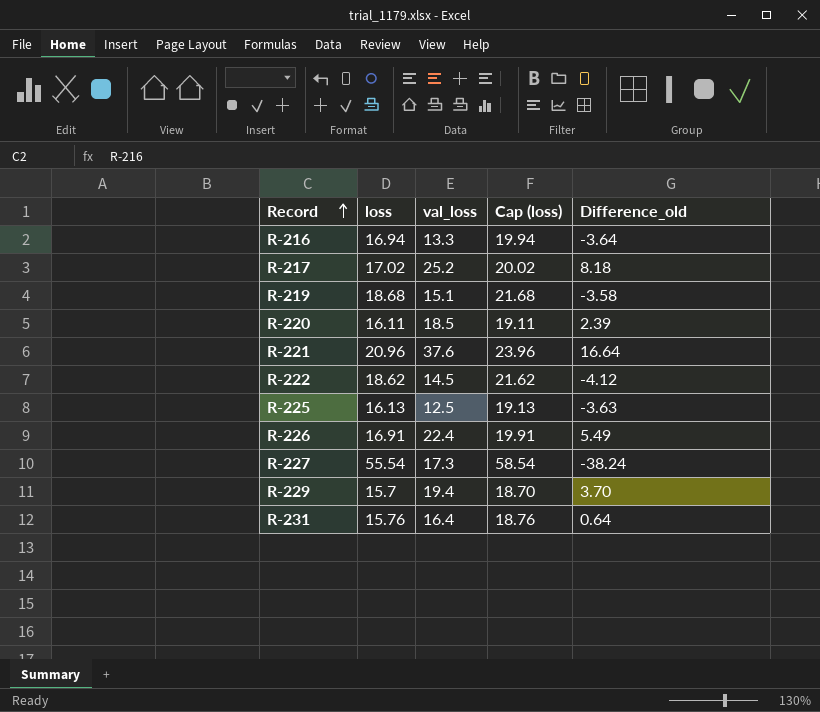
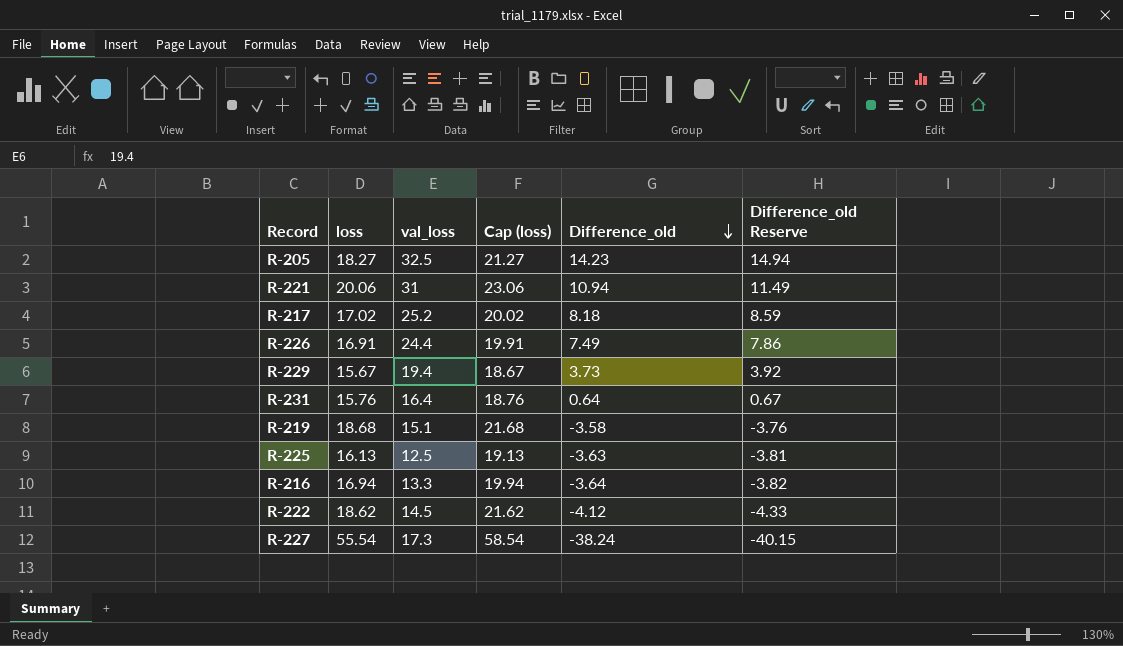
row order: Record ascending -> Difference_old descending
column Difference_old Reserve | formula: none -> [Difference_old] * 1.05
row R-220: 16.11 | 18.5 | 19.11 | 2.39 -> none
row R-205: none -> 18.27 | 32.5 | 21.27 | 14.23 | 14.94
R-221 | loss: 20.96 -> 20.06
R-221 | val_loss: 37.6 -> 31
R-221 | Cap (loss): 23.96 -> 23.06
R-221 | Difference_old: 16.64 -> 10.94
R-226 | val_loss: 22.4 -> 24.4
R-226 | Difference_old: 5.49 -> 7.49
R-229 | loss: 15.7 -> 15.67
R-229 | Cap (loss): 18.70 -> 18.67
R-229 | Difference_old: 3.70 -> 3.73

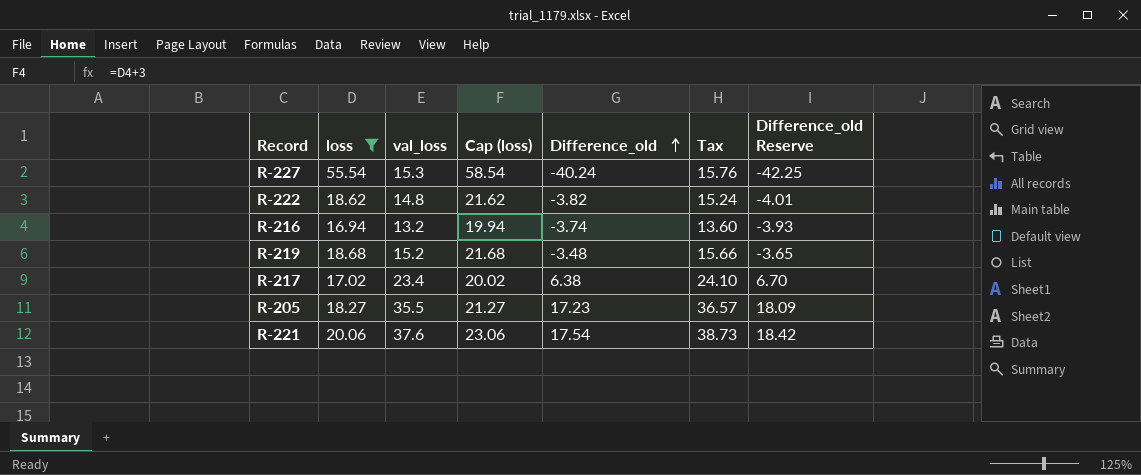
filter: none -> loss >= 16.94
row order: Difference_old descending -> Difference_old ascending
column Tax | formula: none -> [val_loss] * 1.03
R-227 | val_loss: 17.3 -> 15.3
R-227 | Difference_old: -38.24 -> -40.24
R-227 | Difference_old Reserve: -40.15 -> -42.25
R-222 | val_loss: 14.5 -> 14.8
R-222 | Difference_old: -4.12 -> -3.82
R-222 | Difference_old Reserve: -4.33 -> -4.01
R-216 | val_loss: 13.3 -> 13.2
R-216 | Difference_old: -3.64 -> -3.74
R-216 | Difference_old Reserve: -3.82 -> -3.93
R-219 | val_loss: 15.1 -> 15.2
R-219 | Difference_old: -3.58 -> -3.48
R-219 | Difference_old Reserve: -3.76 -> -3.65
R-217 | val_loss: 25.2 -> 23.4
R-217 | Difference_old: 8.18 -> 6.38
R-217 | Difference_old Reserve: 8.59 -> 6.70
R-205 | val_loss: 32.5 -> 35.5
R-205 | Difference_old: 14.23 -> 17.23
R-205 | Difference_old Reserve: 14.94 -> 18.09
R-221 | val_loss: 31 -> 37.6
R-221 | Difference_old: 10.94 -> 17.54
R-221 | Difference_old Reserve: 11.49 -> 18.42

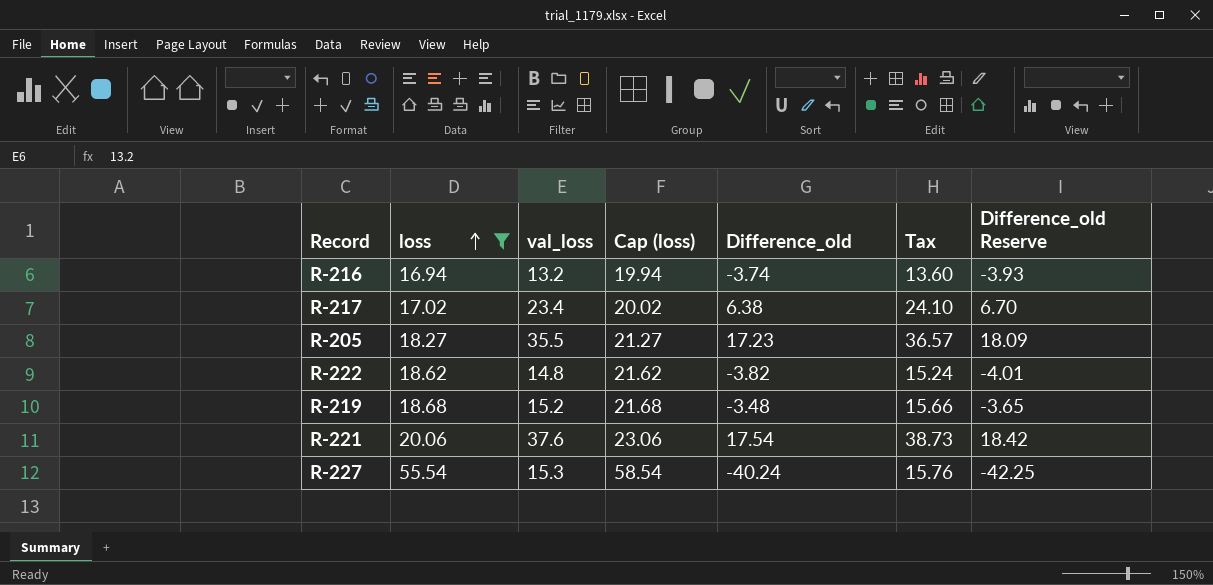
row order: Difference_old ascending -> loss ascending

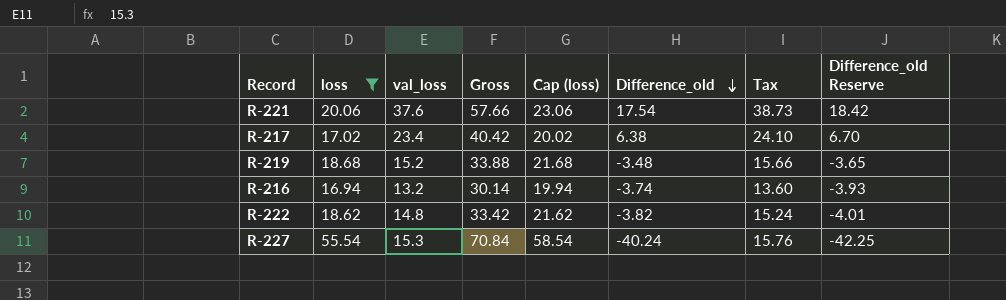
row order: loss ascending -> Difference_old descending
column Gross | formula: none -> [loss] + [val_loss]
row R-205: 18.27 | 35.5 | 21.27 | 17.23 | 36.57 | 18.09 -> none

